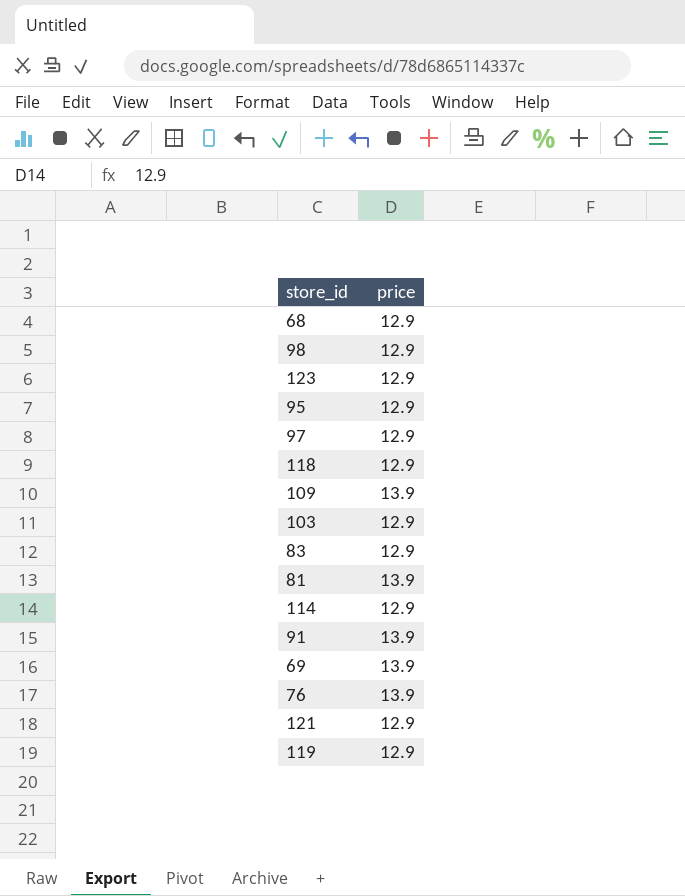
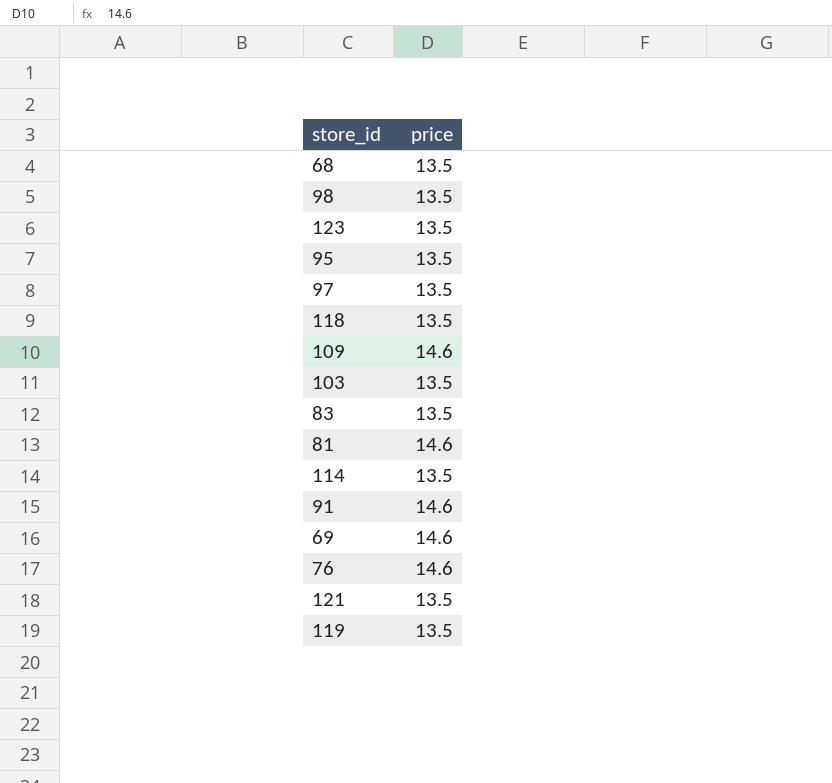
68 | price: 12.9 -> 13.5
98 | price: 12.9 -> 13.5
123 | price: 12.9 -> 13.5
95 | price: 12.9 -> 13.5
97 | price: 12.9 -> 13.5
118 | price: 12.9 -> 13.5
109 | price: 13.9 -> 14.6
103 | price: 12.9 -> 13.5
83 | price: 12.9 -> 13.5
81 | price: 13.9 -> 14.6
114 | price: 12.9 -> 13.5
91 | price: 13.9 -> 14.6
69 | price: 13.9 -> 14.6
76 | price: 13.9 -> 14.6
121 | price: 12.9 -> 13.5
119 | price: 12.9 -> 13.5

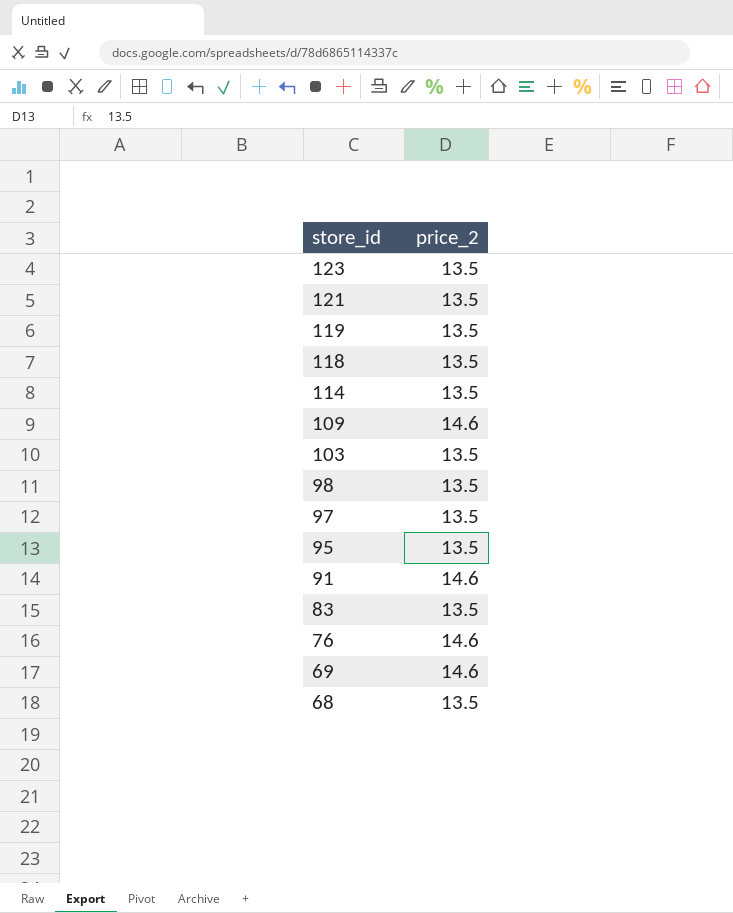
row order: none -> store_id descending
column name: price -> price_2
row 81: 14.6 -> none

